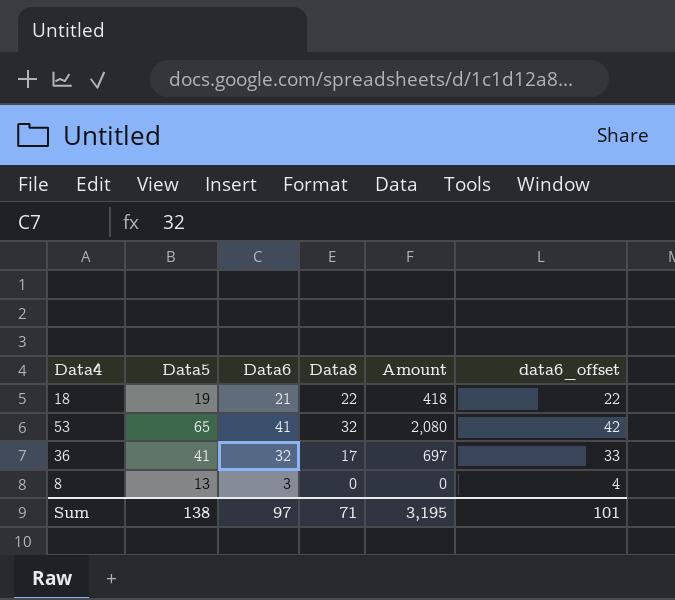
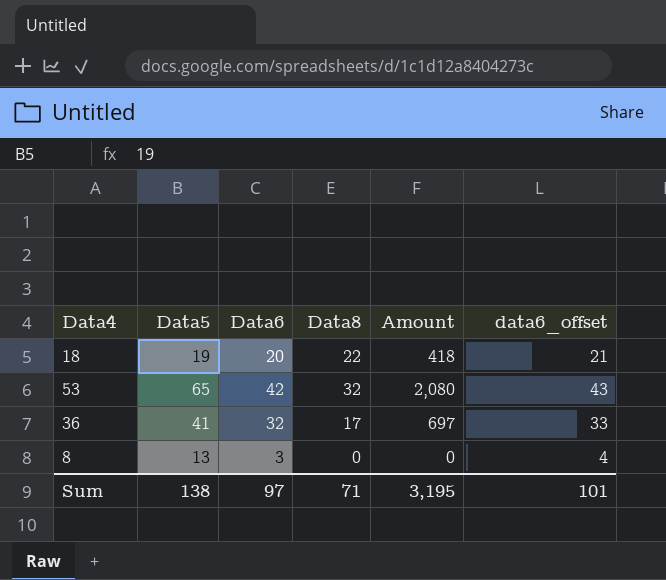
18 | Data6: 21 -> 20
18 | data6_offset: 22 -> 21
53 | Data6: 41 -> 42
53 | data6_offset: 42 -> 43

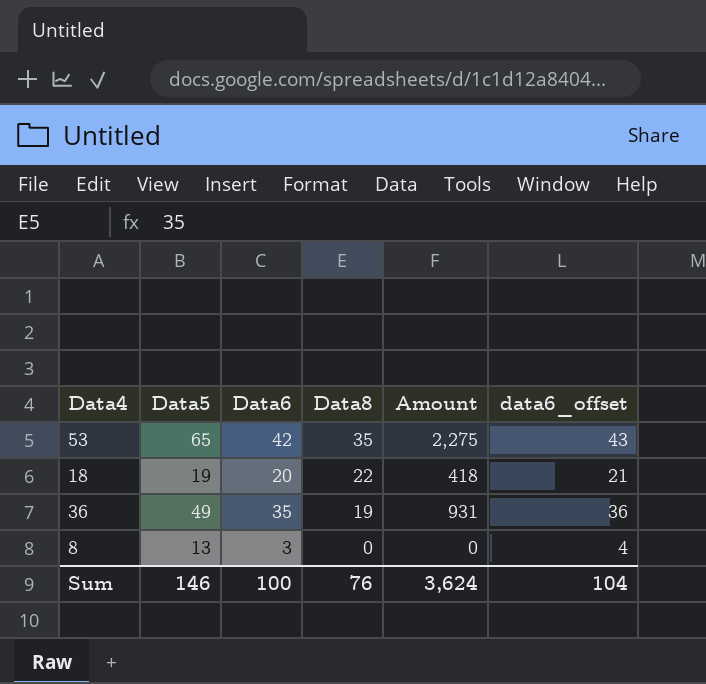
row order: none -> Data8 descending
53 | Data8: 32 -> 35
53 | Amount: 2,080 -> 2,275
36 | Data5: 41 -> 49
36 | Data6: 32 -> 35
36 | Data8: 17 -> 19
36 | Amount: 697 -> 931
36 | data6_offset: 33 -> 36
Sum | Data5: 138 -> 146
Sum | Data6: 97 -> 100
Sum | Data8: 71 -> 76
Sum | Amount: 3,195 -> 3,624
Sum | data6_offset: 101 -> 104

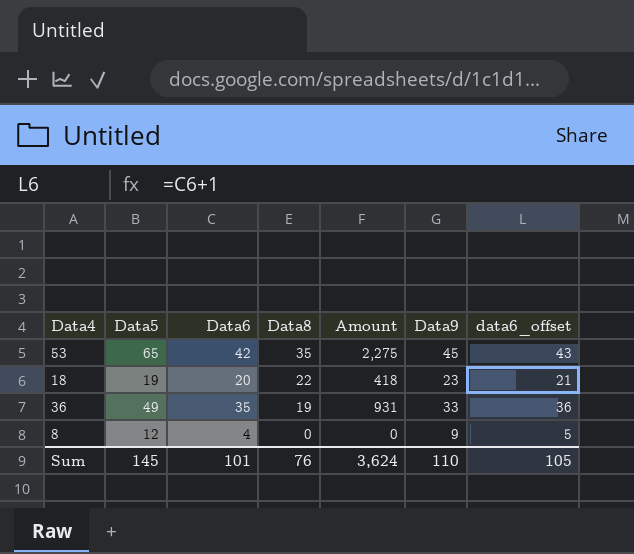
column Data9 | position: none -> 6
8 | Data5: 13 -> 12
8 | Data6: 3 -> 4
8 | data6_offset: 4 -> 5
Sum | Data5: 146 -> 145
Sum | Data6: 100 -> 101
Sum | data6_offset: 104 -> 105

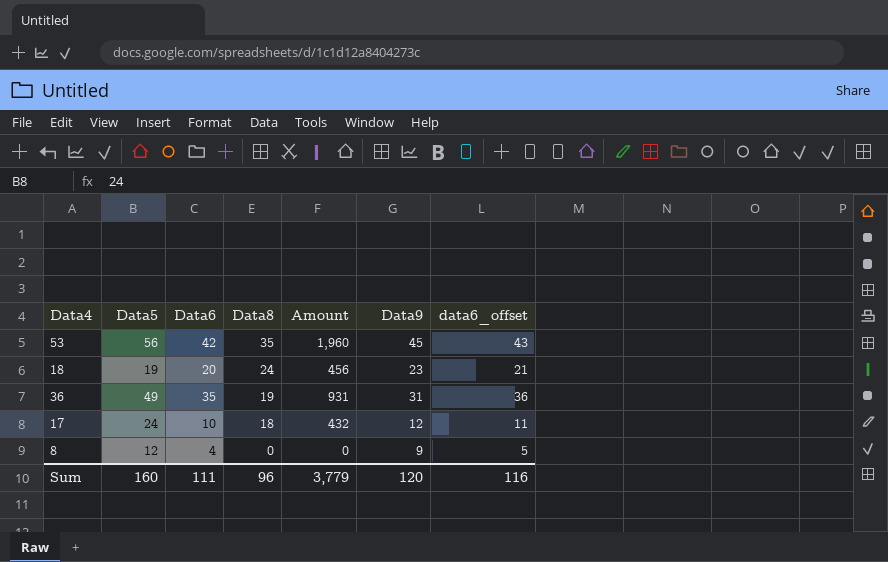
53 | Data5: 65 -> 56
53 | Amount: 2,275 -> 1,960
18 | Data8: 22 -> 24
18 | Amount: 418 -> 456
36 | Data9: 33 -> 31
row 17: none -> 24 | 10 | 18 | 432 | 12 | 11
Sum | Data5: 145 -> 160
Sum | Data6: 101 -> 111
Sum | Data8: 76 -> 96
Sum | Amount: 3,624 -> 3,779
Sum | Data9: 110 -> 120
Sum | data6_offset: 105 -> 116

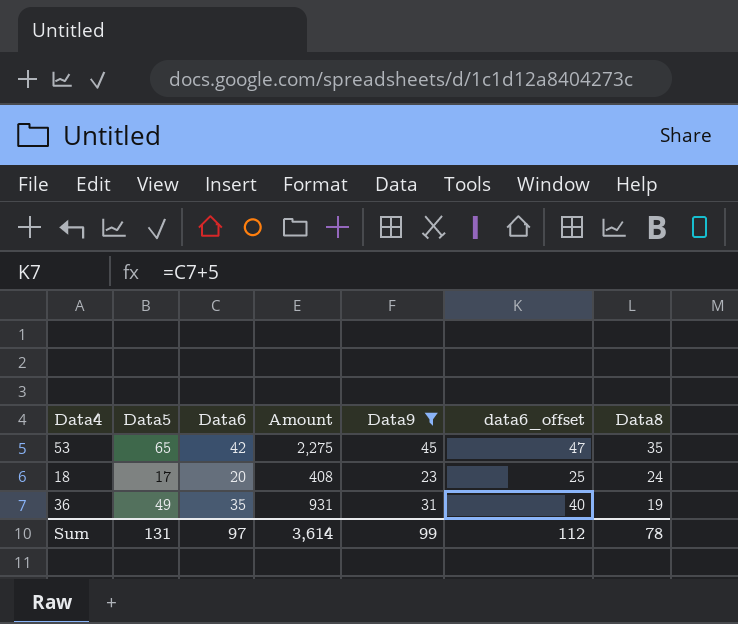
filter: none -> Data9 >= 23
column data6_offset | formula: [Data6] + 1 -> [Data6] + 5
column Data8 | position: 4 -> 7
53 | Data5: 56 -> 65
53 | Amount: 1,960 -> 2,275
18 | Data5: 19 -> 17
18 | Amount: 456 -> 408
Sum | Data5: 160 -> 131
Sum | Data6: 111 -> 97
Sum | Amount: 3,779 -> 3,614
Sum | Data9: 120 -> 99
Sum | data6_offset: 116 -> 112
Sum | Data8: 96 -> 78

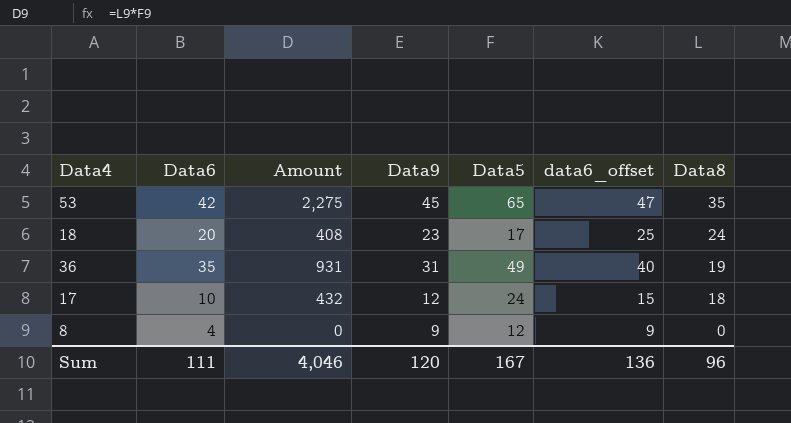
filter: Data9 >= 23 -> none
column Data5 | position: 2 -> 5
Sum | Data6: 97 -> 111
Sum | Amount: 3,614 -> 4,046
Sum | Data9: 99 -> 120
Sum | Data5: 131 -> 167
Sum | data6_offset: 112 -> 136
Sum | Data8: 78 -> 96

